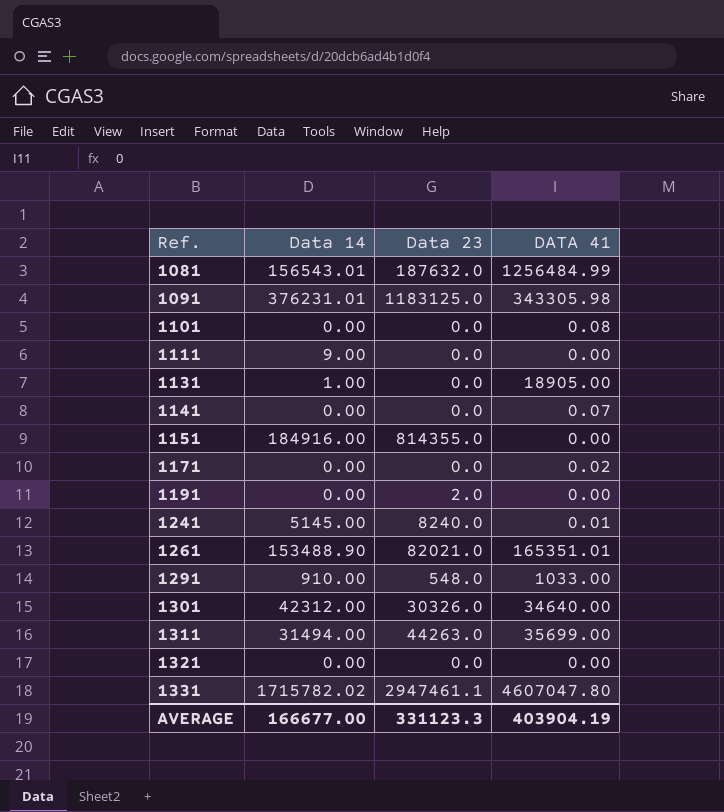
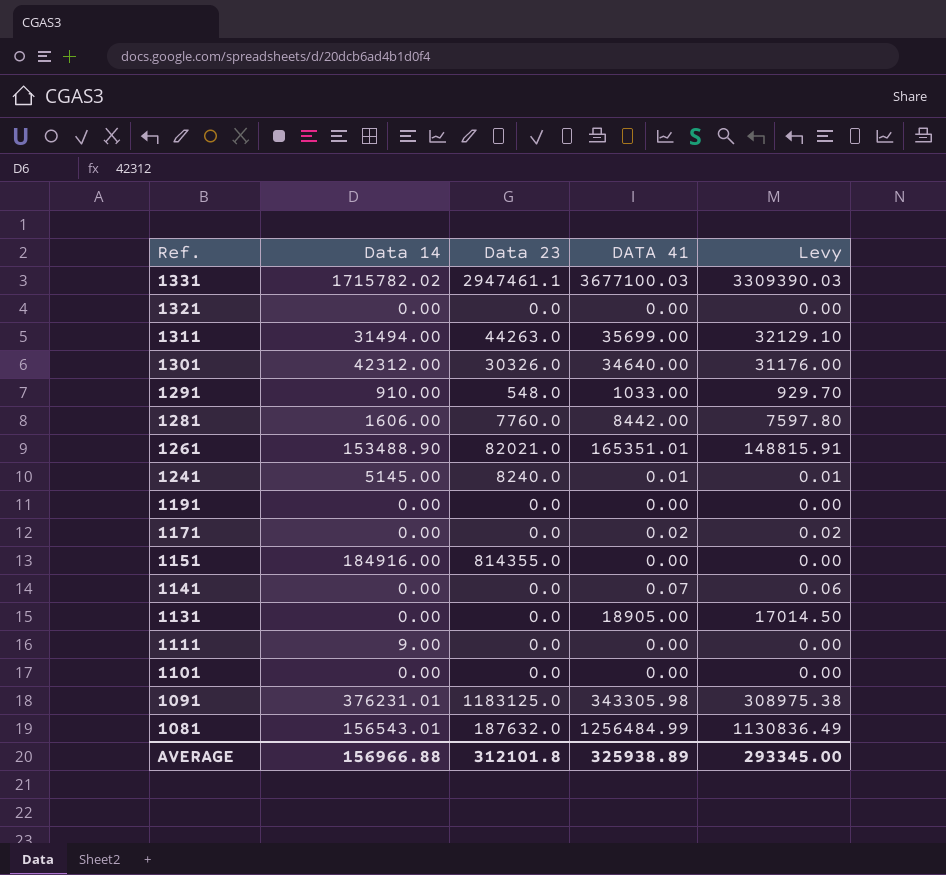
row order: Ref. ascending -> Ref. descending
column Levy | formula: none -> [DATA 41] * 0.9
1331 | DATA 41: 4607047.80 -> 3677100.03
row 1281: none -> 1606.00 | 7760.0 | 8442.00 | 7597.80
1191 | Data 23: 2.0 -> 0.0
1131 | Data 14: 1.00 -> 0.00
1101 | DATA 41: 0.08 -> 0.00
AVERAGE | Data 14: 166677.00 -> 156966.88
AVERAGE | Data 23: 331123.3 -> 312101.8
AVERAGE | DATA 41: 403904.19 -> 325938.89

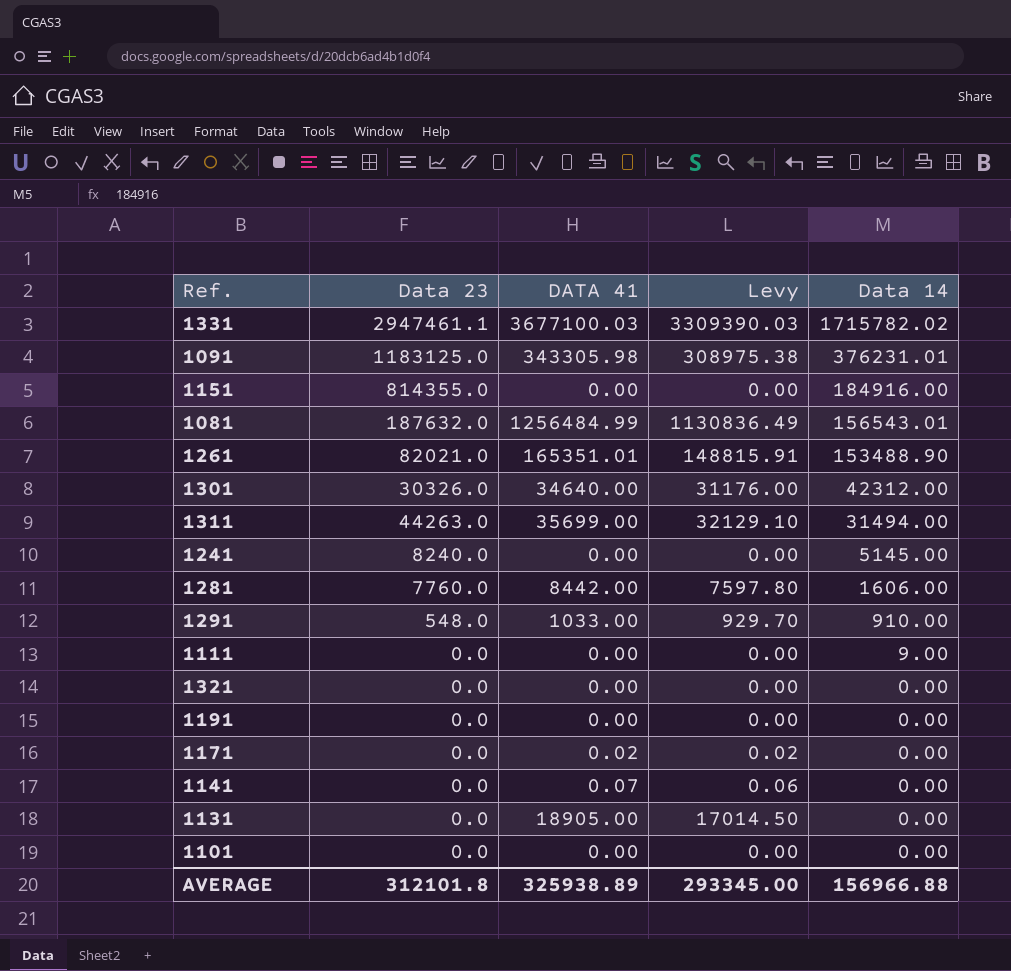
row order: Ref. descending -> Data 14 descending
column Data 14 | position: 2 -> 5
1241 | DATA 41: 0.01 -> 0.00
1241 | Levy: 0.01 -> 0.00

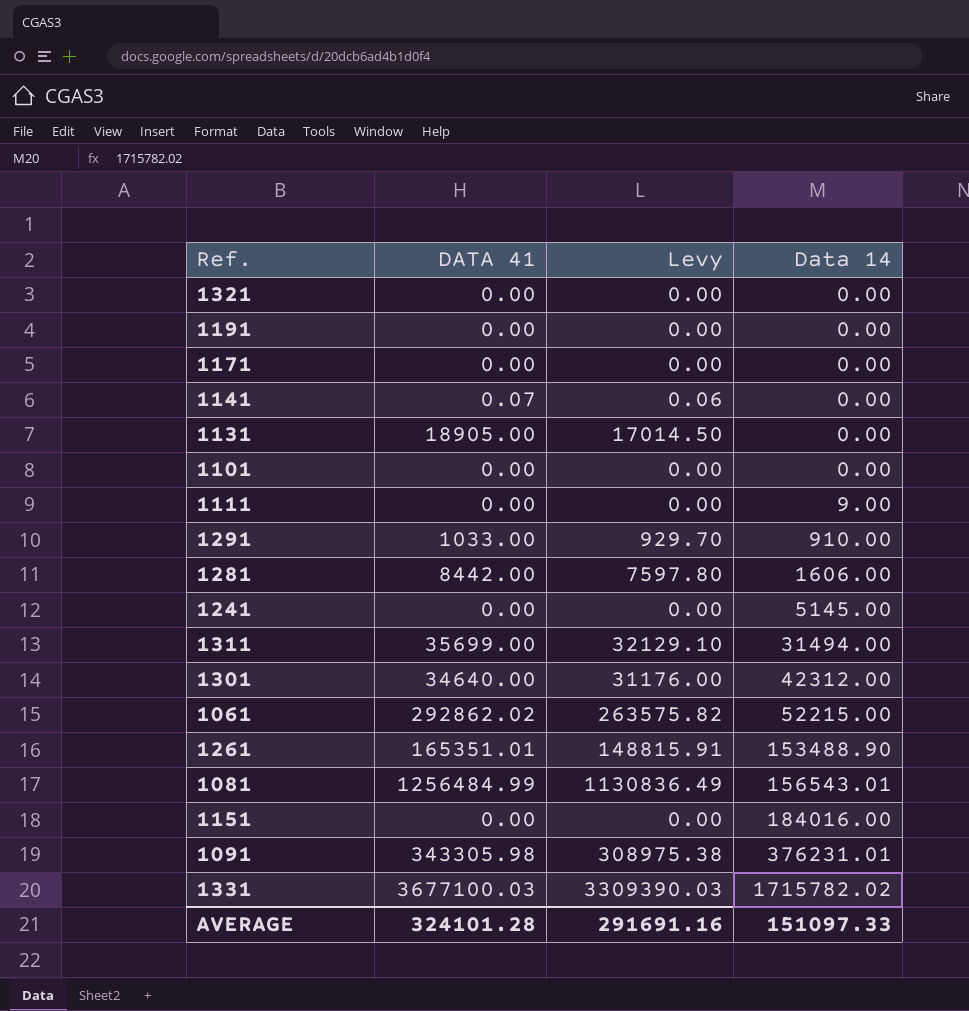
row order: Data 14 descending -> Data 14 ascending
column Data 23 | position: 2 -> none
1171 | DATA 41: 0.02 -> 0.00
1171 | Levy: 0.02 -> 0.00
row 1061: none -> 292862.02 | 263575.82 | 52215.00
1151 | Data 14: 184916.00 -> 184016.00
AVERAGE | DATA 41: 325938.89 -> 324101.28
AVERAGE | Levy: 293345.00 -> 291691.16
AVERAGE | Data 14: 156966.88 -> 151097.33

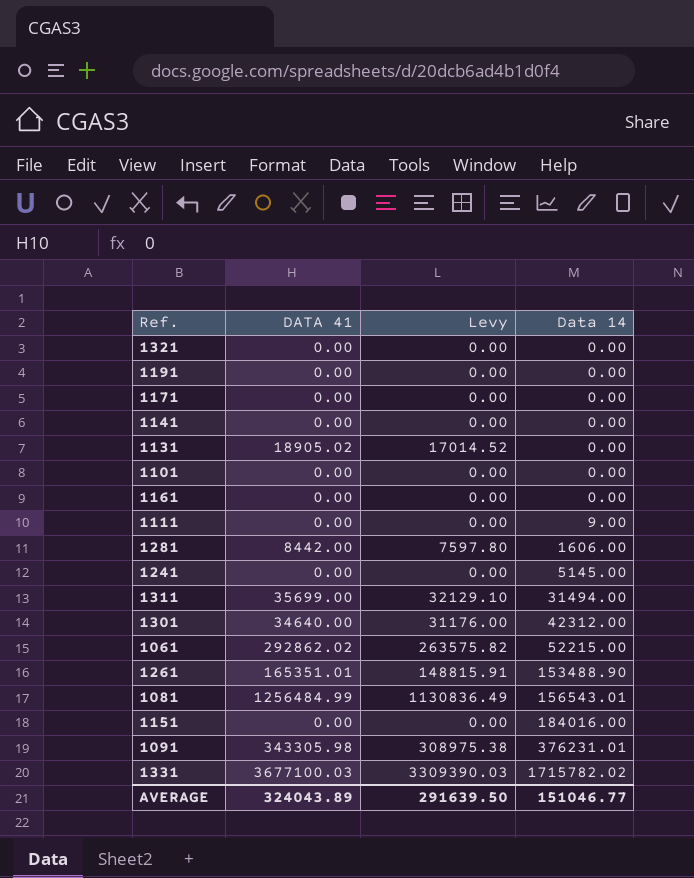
row 1291: 1033.00 | 929.70 | 910.00 -> none
1141 | DATA 41: 0.07 -> 0.00
1141 | Levy: 0.06 -> 0.00
1131 | DATA 41: 18905.00 -> 18905.02
1131 | Levy: 17014.50 -> 17014.52
row 1161: none -> 0.00 | 0.00 | 0.00
AVERAGE | DATA 41: 324101.28 -> 324043.89
AVERAGE | Levy: 291691.16 -> 291639.50
AVERAGE | Data 14: 151097.33 -> 151046.77

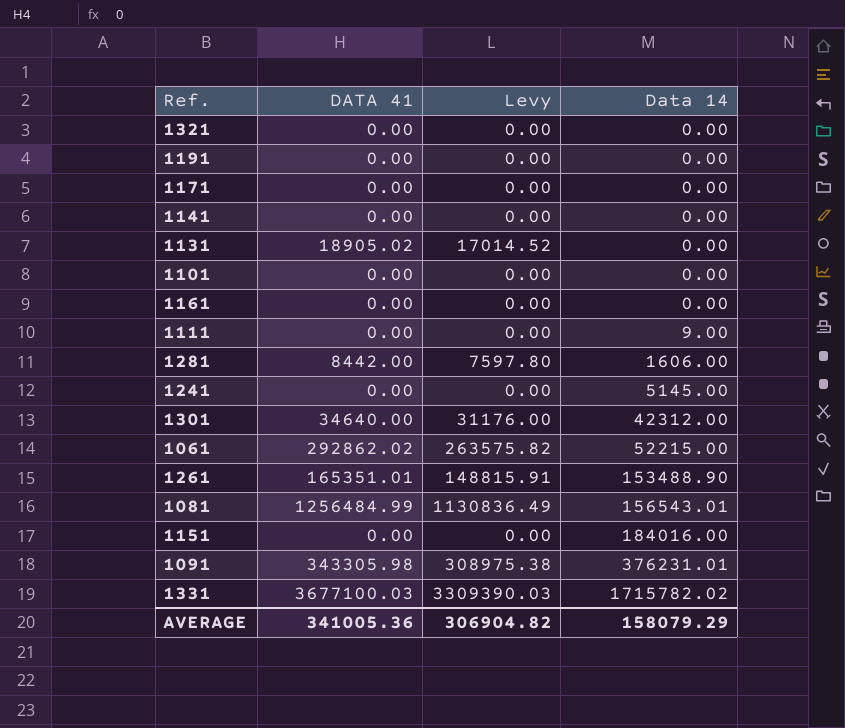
row 1311: 35699.00 | 32129.10 | 31494.00 -> none
AVERAGE | DATA 41: 324043.89 -> 341005.36
AVERAGE | Levy: 291639.50 -> 306904.82
AVERAGE | Data 14: 151046.77 -> 158079.29

